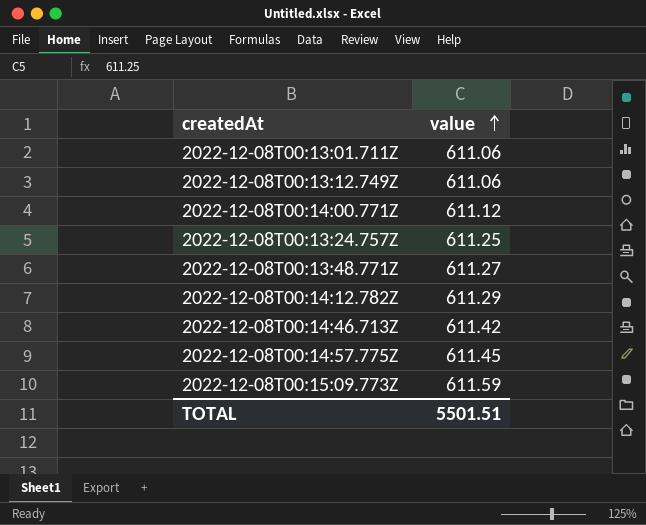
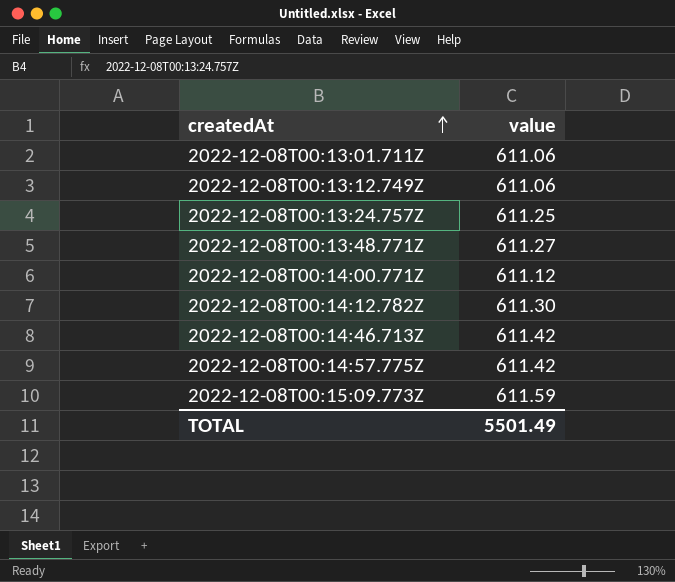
row order: value ascending -> createdAt ascending
2022-12-08T00:14:12.782Z | value: 611.29 -> 611.30
2022-12-08T00:14:57.775Z | value: 611.45 -> 611.42
TOTAL | value: 5501.51 -> 5501.49

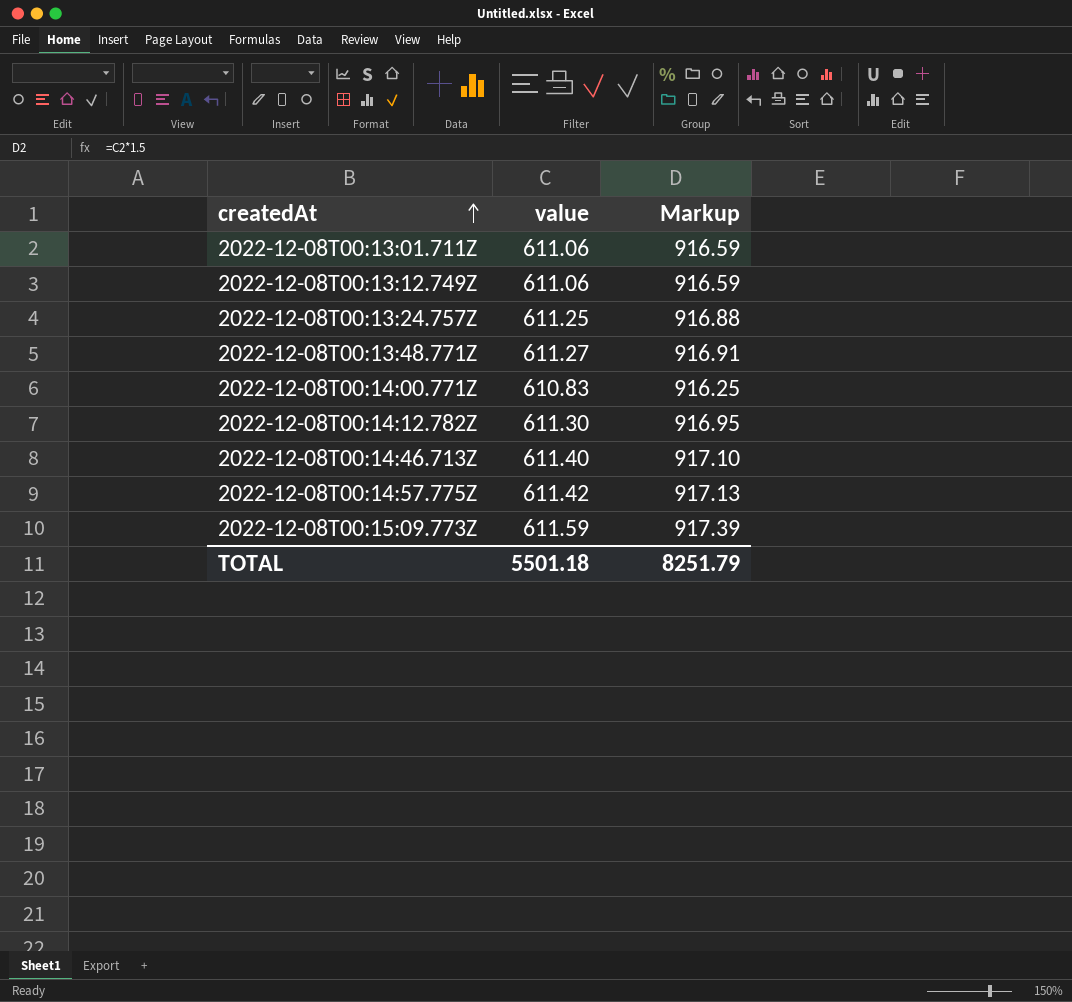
column Markup | formula: none -> [value] * 1.5
2022-12-08T00:14:00.771Z | value: 611.12 -> 610.83
2022-12-08T00:14:46.713Z | value: 611.42 -> 611.40
TOTAL | value: 5501.49 -> 5501.18

